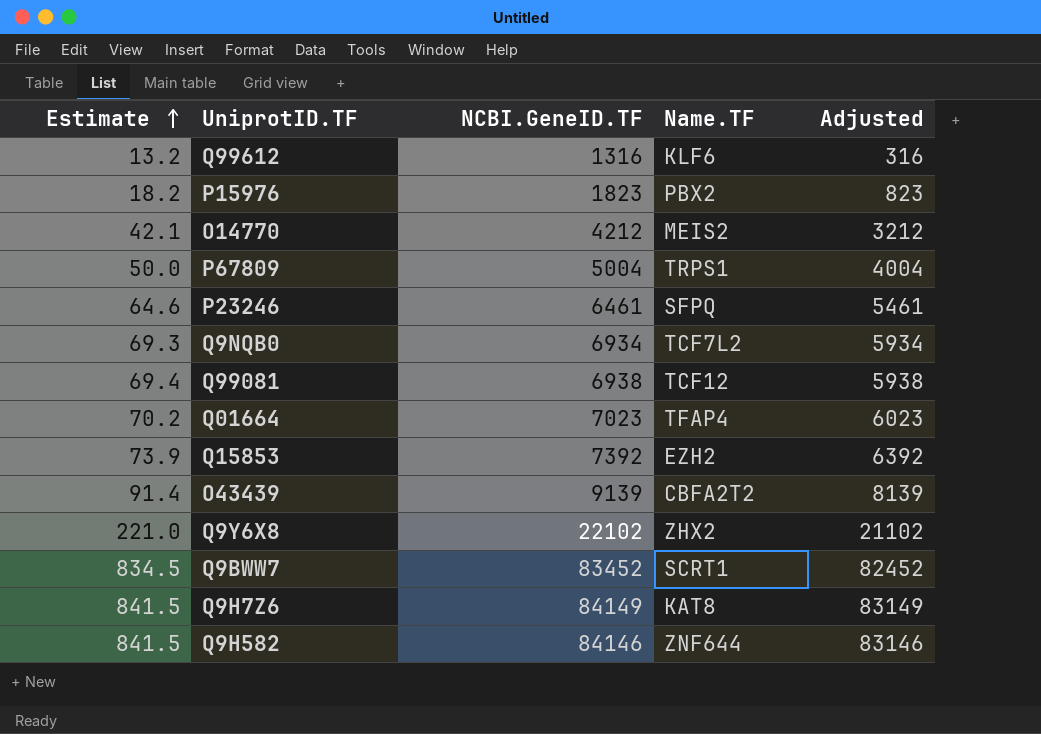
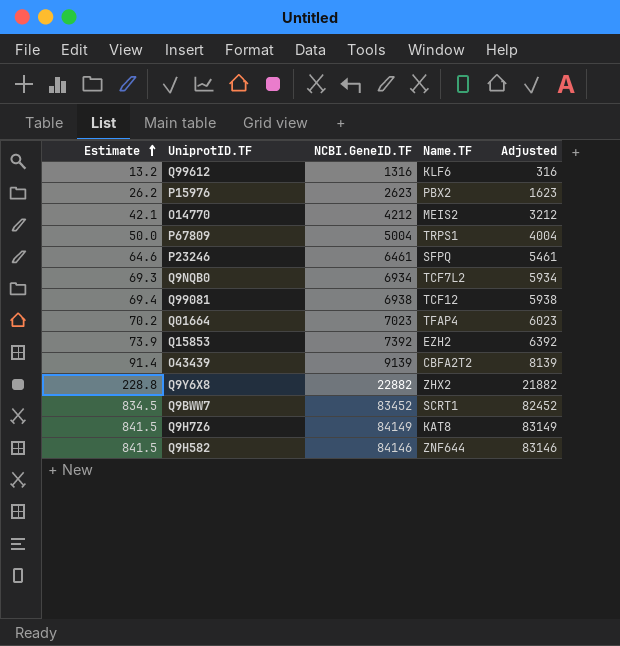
P15976 | Estimate: 18.2 -> 26.2
P15976 | NCBI.GeneID.TF: 1823 -> 2623
P15976 | Adjusted: 823 -> 1623
Q9Y6X8 | Estimate: 221.0 -> 228.8
Q9Y6X8 | NCBI.GeneID.TF: 22102 -> 22882
Q9Y6X8 | Adjusted: 21102 -> 21882

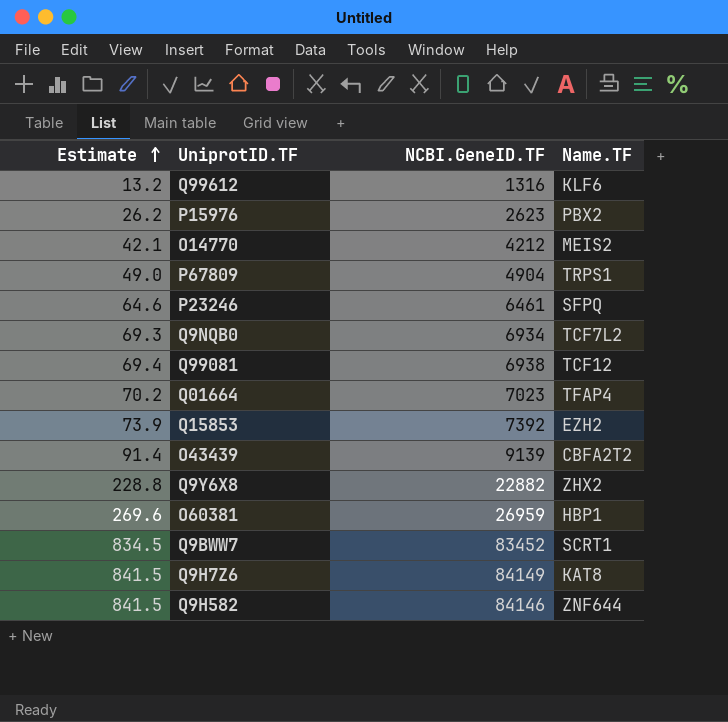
column Adjusted | formula: [NCBI.GeneID.TF] - 1000 -> none
P67809 | Estimate: 50.0 -> 49.0
P67809 | NCBI.GeneID.TF: 5004 -> 4904
row O60381: none -> 269.6 | 26959 | HBP1

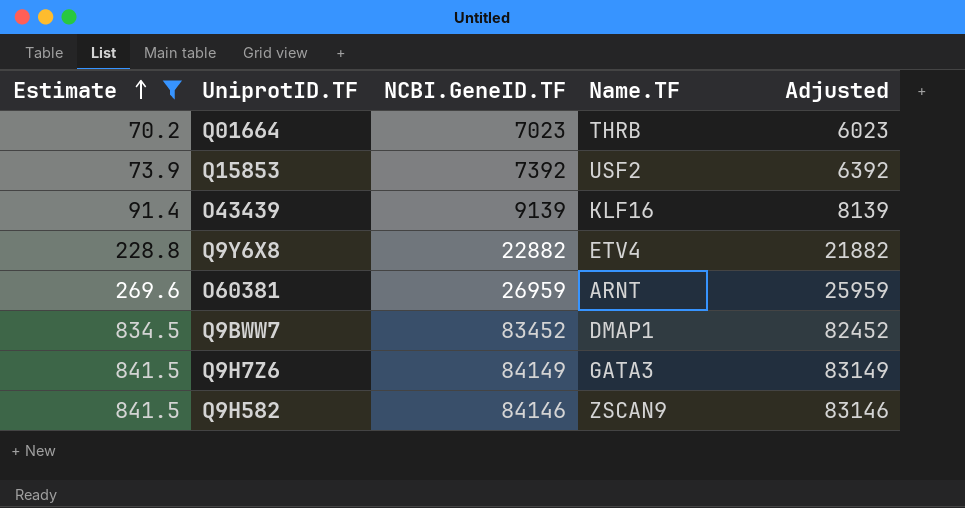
filter: none -> Estimate >= 70.2
column Adjusted | formula: none -> [NCBI.GeneID.TF] - 1000
Q01664 | Name.TF: TFAP4 -> THRB
Q15853 | Name.TF: EZH2 -> USF2
O43439 | Name.TF: CBFA2T2 -> KLF16
Q9Y6X8 | Name.TF: ZHX2 -> ETV4
O60381 | Name.TF: HBP1 -> ARNT
Q9BWW7 | Name.TF: SCRT1 -> DMAP1
Q9H7Z6 | Name.TF: KAT8 -> GATA3
Q9H582 | Name.TF: ZNF644 -> ZSCAN9

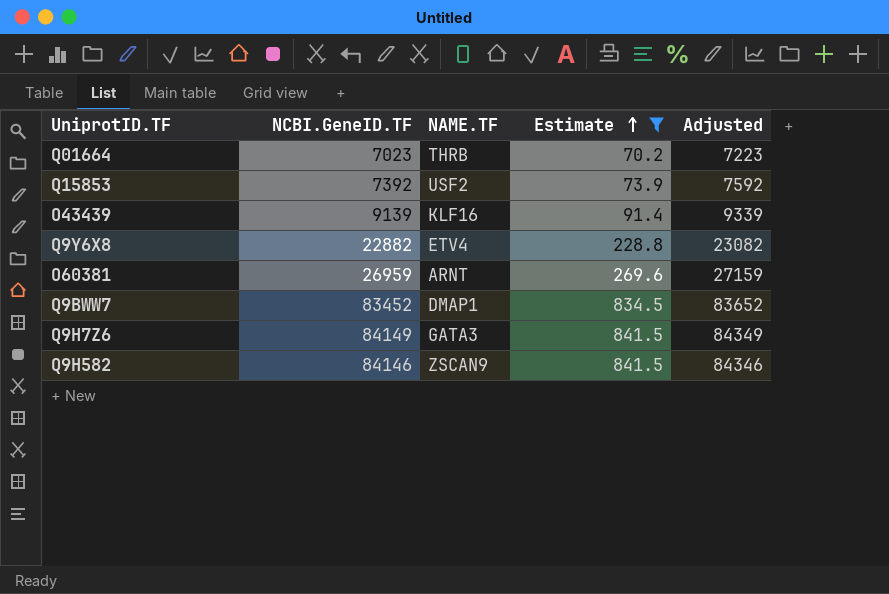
column name: Name.TF -> NAME.TF
column Estimate | position: 1 -> 4
column Adjusted | formula: [NCBI.GeneID.TF] - 1000 -> [NCBI.GeneID.TF] + 200

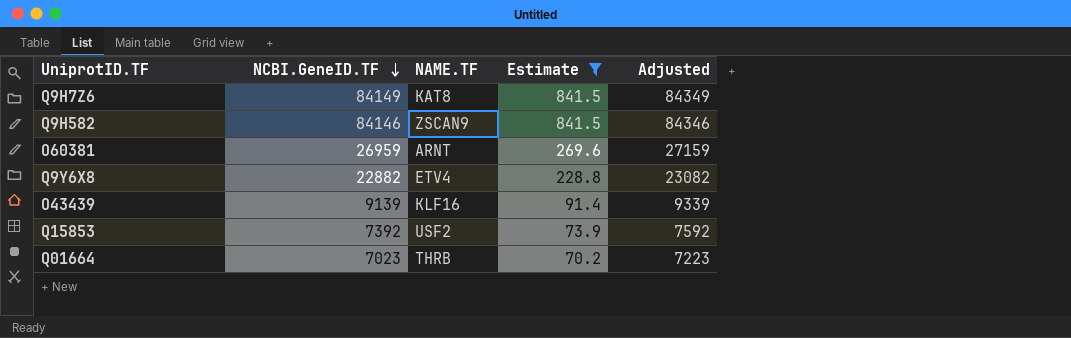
row order: Estimate ascending -> NCBI.GeneID.TF descending
row Q9BWW7: 83452 | DMAP1 | 834.5 | 83652 -> none
Q9H7Z6 | NAME.TF: GATA3 -> KAT8

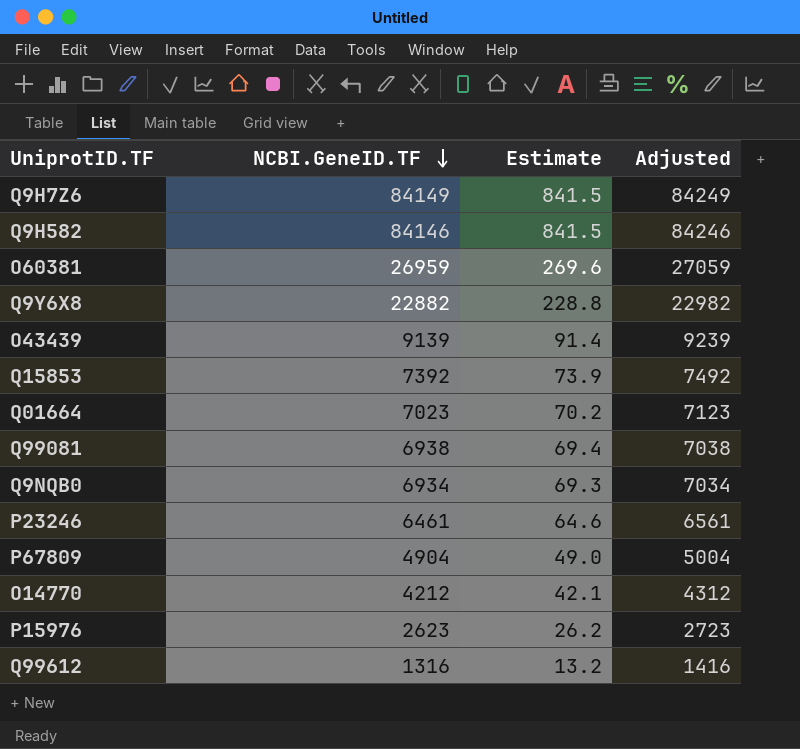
filter: Estimate >= 70.2 -> none
column NAME.TF | position: 3 -> none
column Adjusted | formula: [NCBI.GeneID.TF] + 200 -> [NCBI.GeneID.TF] + 100

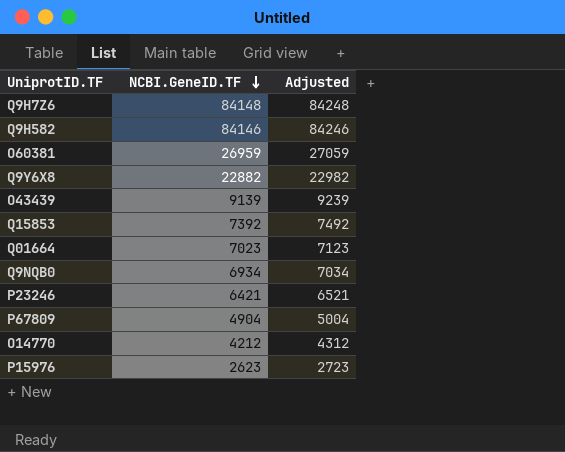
column Estimate | formula: [NCBI.GeneID.TF] * 0.01 -> none
row Q99081: 6938 | 69.4 | 7038 -> none
row Q99612: 1316 | 13.2 | 1416 -> none
Q9H7Z6 | NCBI.GeneID.TF: 84149 -> 84148
Q9H7Z6 | Adjusted: 84249 -> 84248
P23246 | NCBI.GeneID.TF: 6461 -> 6421
P23246 | Adjusted: 6561 -> 6521

